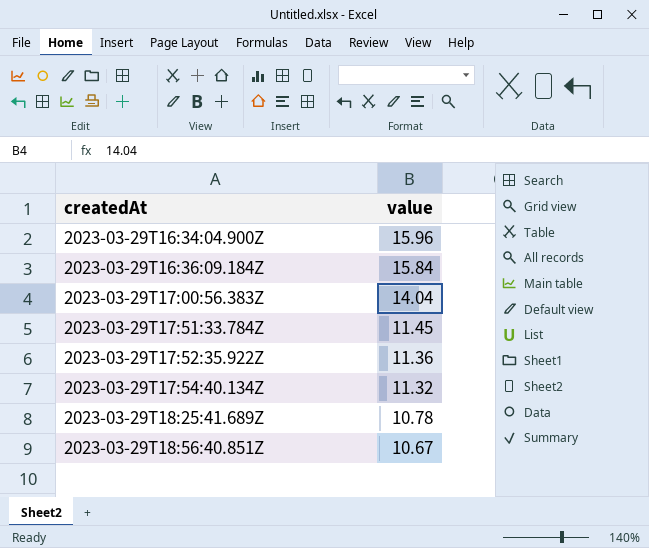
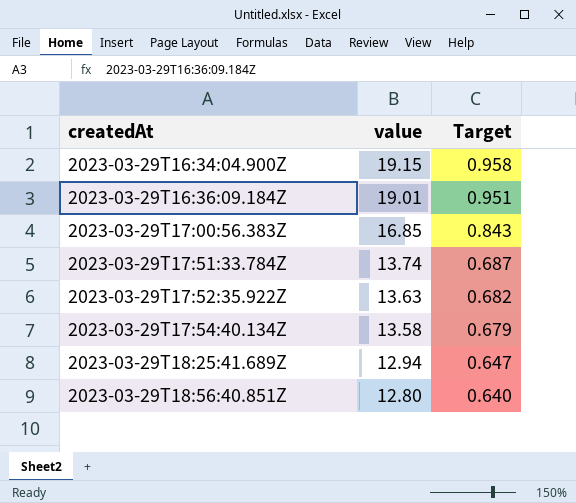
column Target | formula: none -> [value] * 0.05
2023-03-29T16:34:04.900Z | value: 15.96 -> 19.15
2023-03-29T16:36:09.184Z | value: 15.84 -> 19.01
2023-03-29T17:00:56.383Z | value: 14.04 -> 16.85
2023-03-29T17:51:33.784Z | value: 11.45 -> 13.74
2023-03-29T17:52:35.922Z | value: 11.36 -> 13.63
2023-03-29T17:54:40.134Z | value: 11.32 -> 13.58
2023-03-29T18:25:41.689Z | value: 10.78 -> 12.94
2023-03-29T18:56:40.851Z | value: 10.67 -> 12.80

